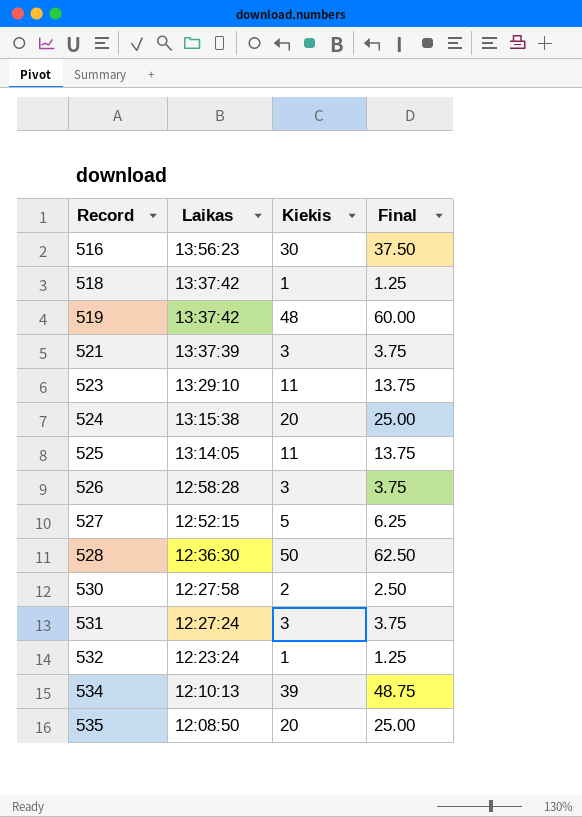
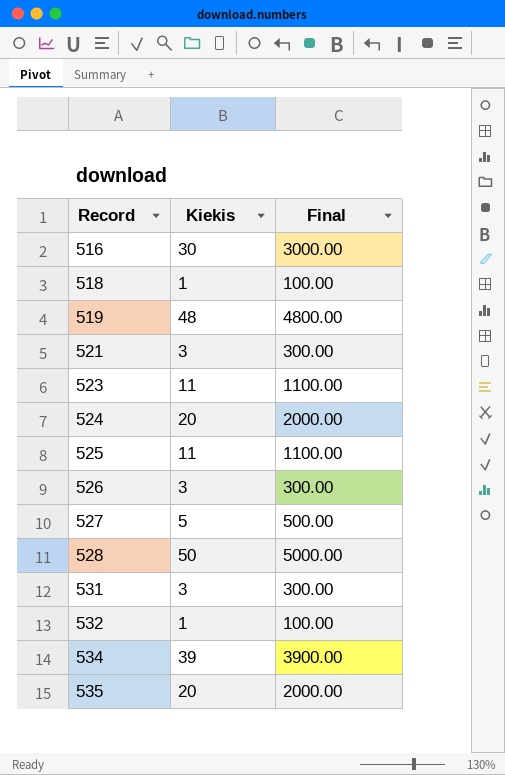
column Laikas | position: 2 -> none
column Final | formula: [Kiekis] * 1.25 -> [Kiekis] * 100
row 530: 12:27:58 | 2 | 2.50 -> none

